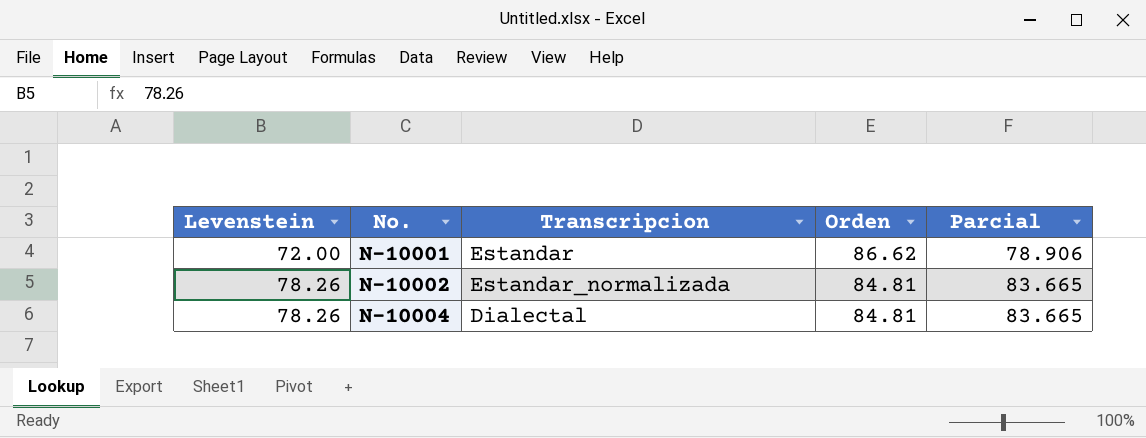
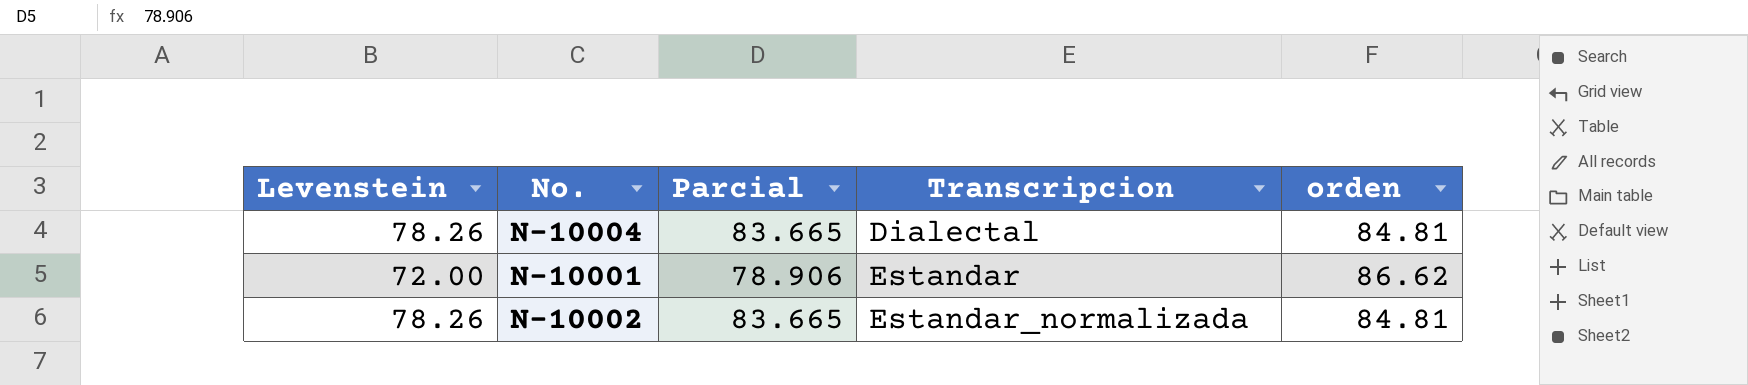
row order: Levenstein ascending -> Transcripcion ascending
column Parcial | position: 5 -> 3
column name: Orden -> orden

